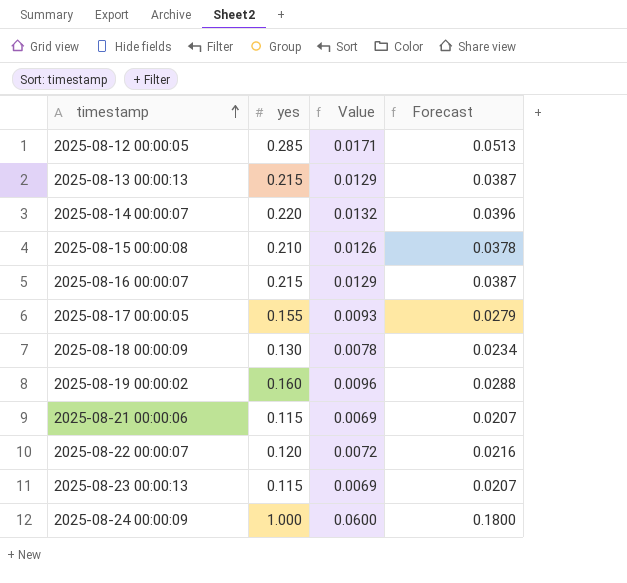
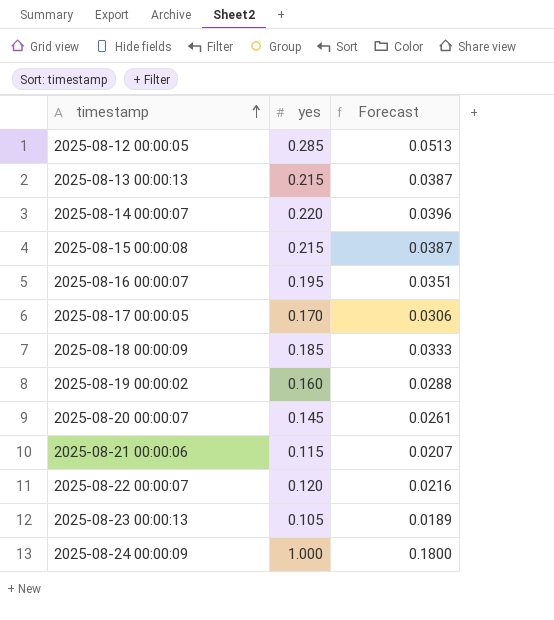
column Value | formula: [yes] * 0.06 -> none
2025-08-15 00:00:08 | yes: 0.210 -> 0.215
2025-08-15 00:00:08 | Forecast: 0.0378 -> 0.0387
2025-08-16 00:00:07 | yes: 0.215 -> 0.195
2025-08-16 00:00:07 | Forecast: 0.0387 -> 0.0351
2025-08-17 00:00:05 | yes: 0.155 -> 0.170
2025-08-17 00:00:05 | Forecast: 0.0279 -> 0.0306
2025-08-18 00:00:09 | yes: 0.130 -> 0.185
2025-08-18 00:00:09 | Forecast: 0.0234 -> 0.0333
row 2025-08-20 00:00:07: none -> 0.145 | 0.0261
2025-08-23 00:00:13 | yes: 0.115 -> 0.105
2025-08-23 00:00:13 | Forecast: 0.0207 -> 0.0189

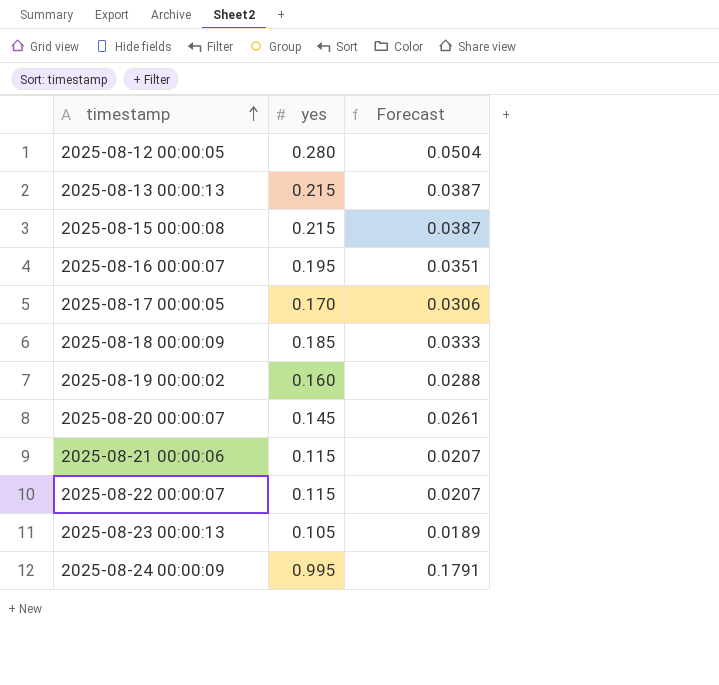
row 2025-08-14 00:00:07: 0.220 | 0.0396 -> none
2025-08-12 00:00:05 | yes: 0.285 -> 0.280
2025-08-12 00:00:05 | Forecast: 0.0513 -> 0.0504
2025-08-22 00:00:07 | yes: 0.120 -> 0.115
2025-08-22 00:00:07 | Forecast: 0.0216 -> 0.0207
2025-08-24 00:00:09 | yes: 1.000 -> 0.995
2025-08-24 00:00:09 | Forecast: 0.1800 -> 0.1791

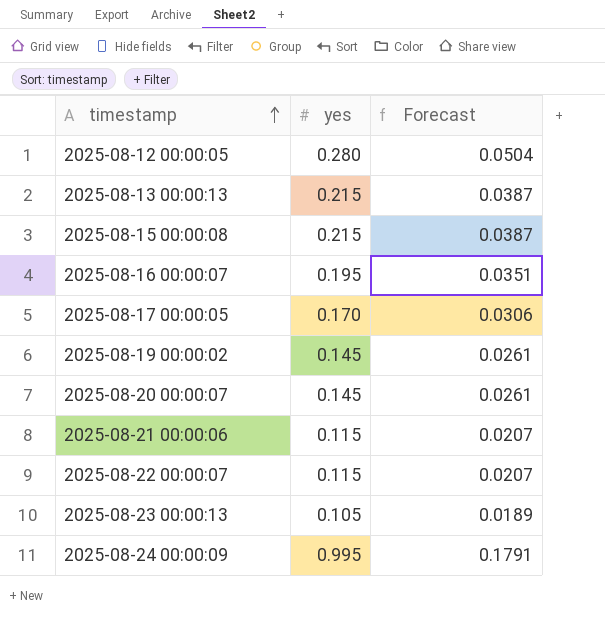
row 2025-08-18 00:00:09: 0.185 | 0.0333 -> none
2025-08-19 00:00:02 | yes: 0.160 -> 0.145
2025-08-19 00:00:02 | Forecast: 0.0288 -> 0.0261

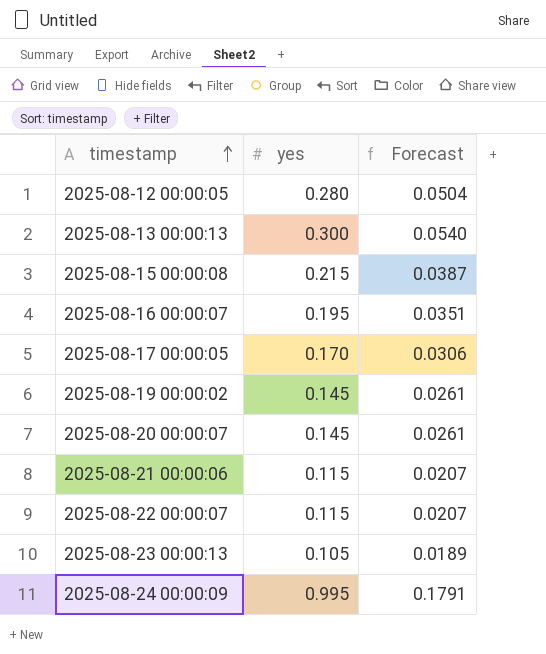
2025-08-13 00:00:13 | yes: 0.215 -> 0.300
2025-08-13 00:00:13 | Forecast: 0.0387 -> 0.0540

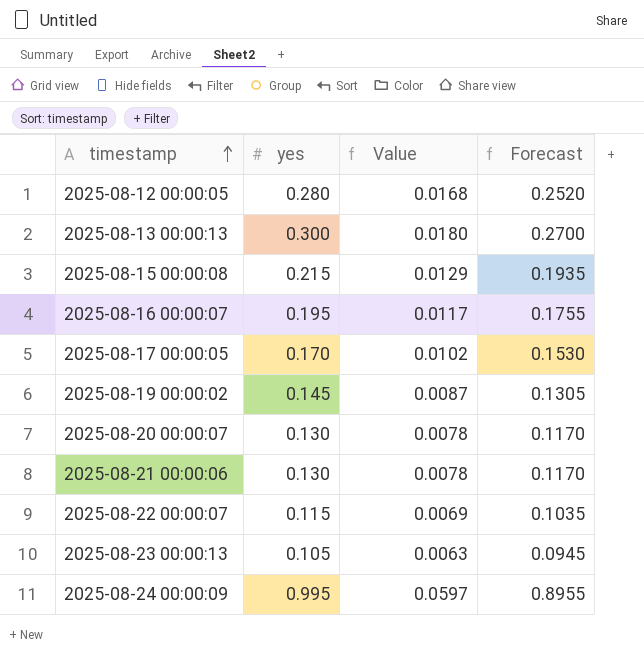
column Value | formula: none -> [yes] * 0.06
column Forecast | formula: [yes] * 0.18 -> [yes] * 0.9
2025-08-20 00:00:07 | yes: 0.145 -> 0.130
2025-08-21 00:00:06 | yes: 0.115 -> 0.130

